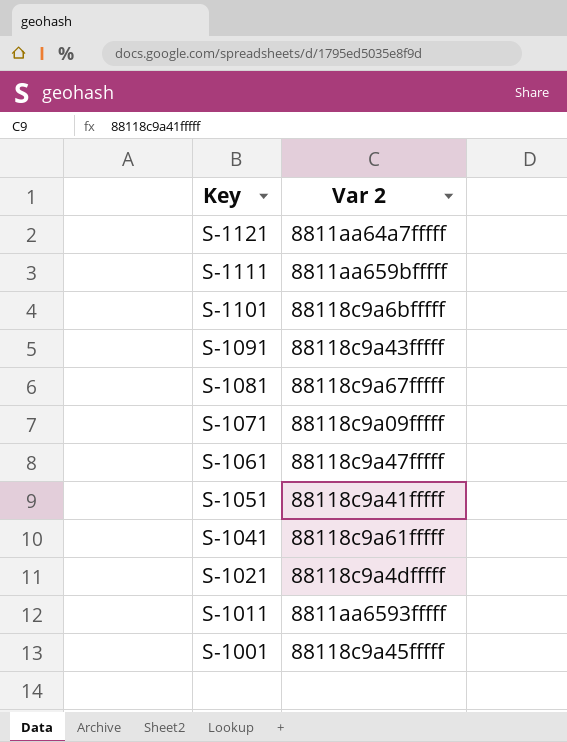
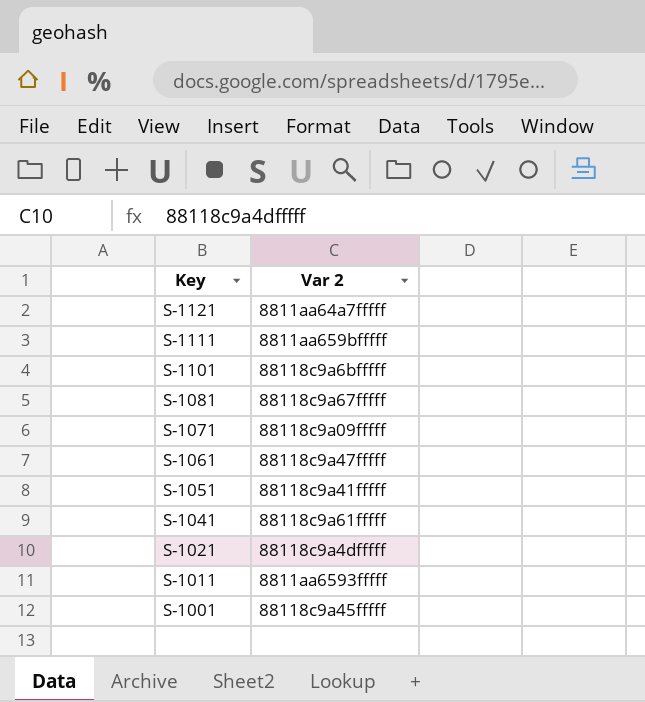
row S-1091: 88118c9a43fffff -> none

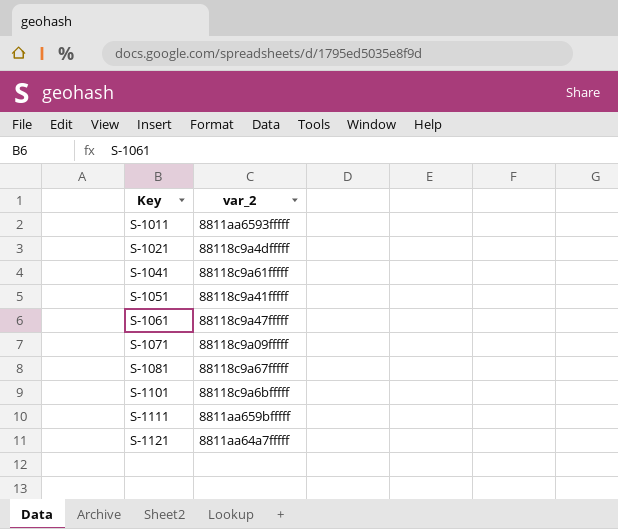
row order: Key descending -> Key ascending
column name: Var 2 -> var_2
row S-1001: 88118c9a45fffff -> none

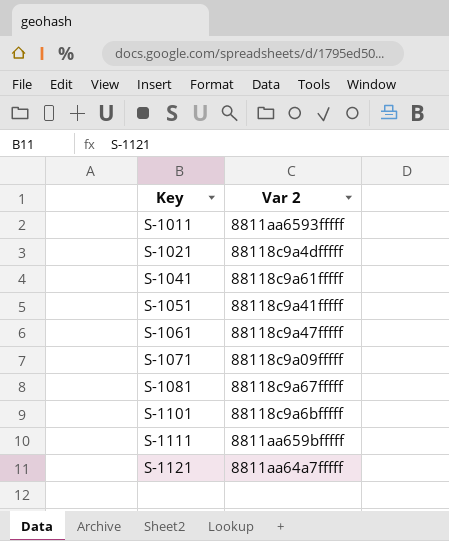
column name: var_2 -> Var 2

